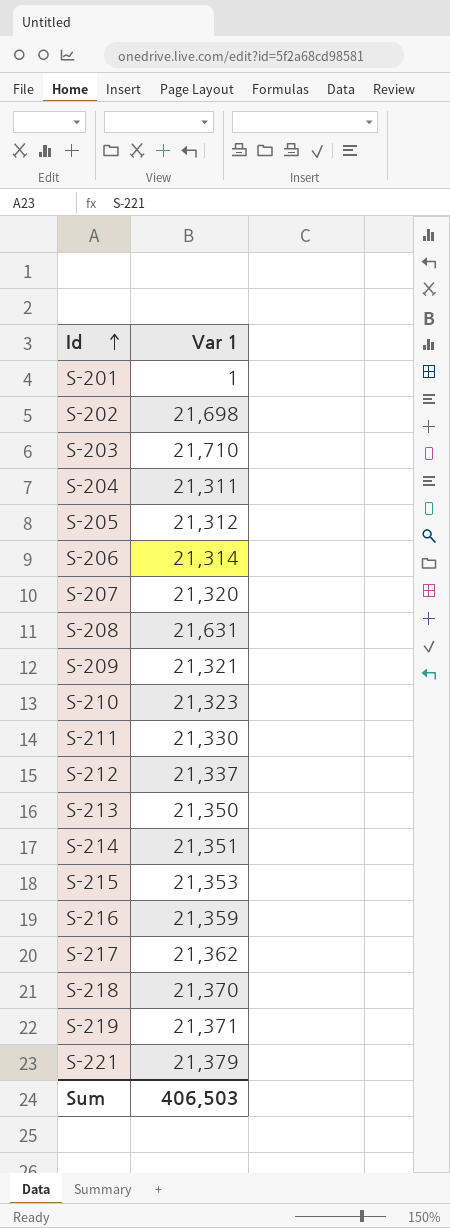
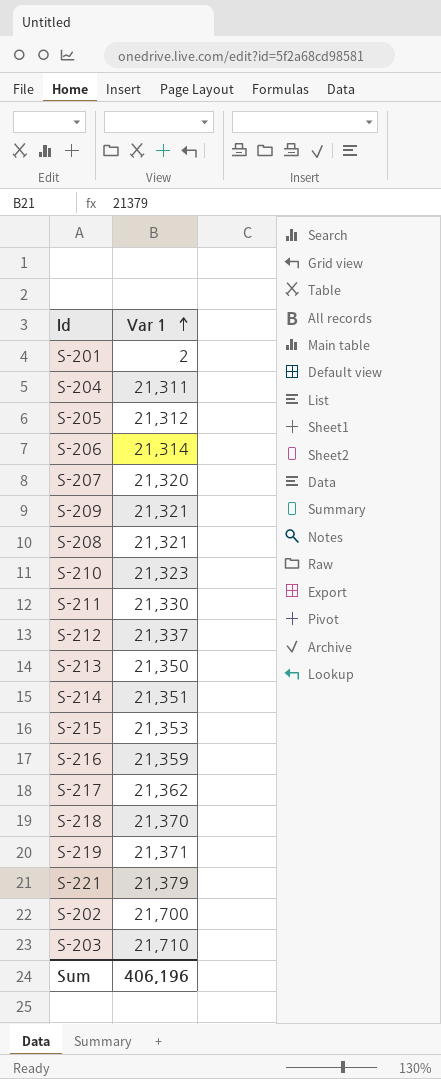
row order: Id ascending -> Var 1 ascending
S-201 | Var 1: 1 -> 2
S-208 | Var 1: 21,631 -> 21,321
S-202 | Var 1: 21,698 -> 21,700
Sum | Var 1: 406,503 -> 406,196

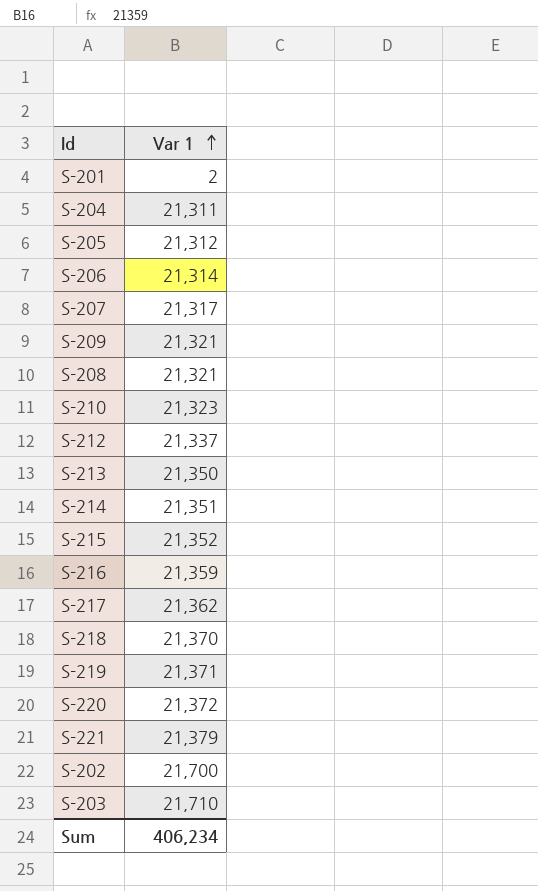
row S-211: 21,330 -> none
S-207 | Var 1: 21,320 -> 21,317
S-215 | Var 1: 21,353 -> 21,352
row S-220: none -> 21,372
Sum | Var 1: 406,196 -> 406,234

